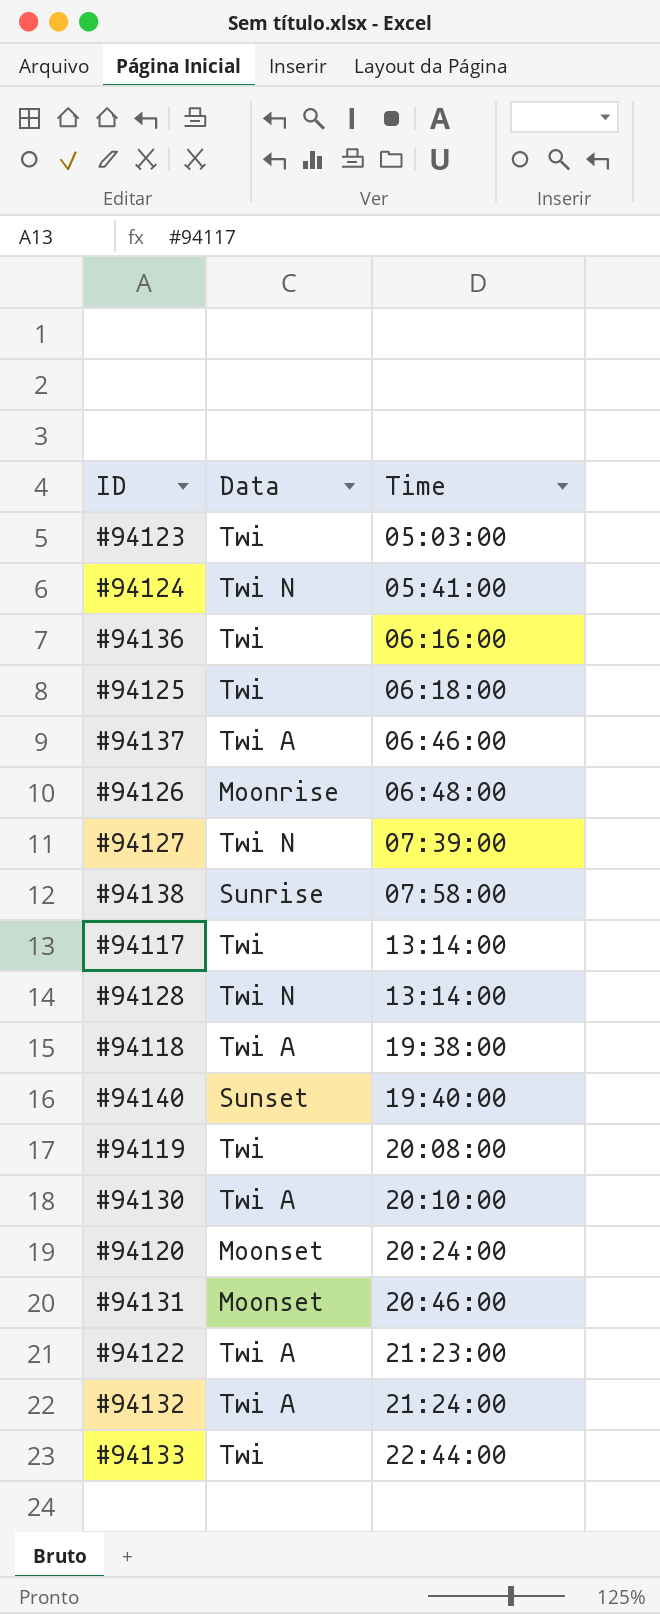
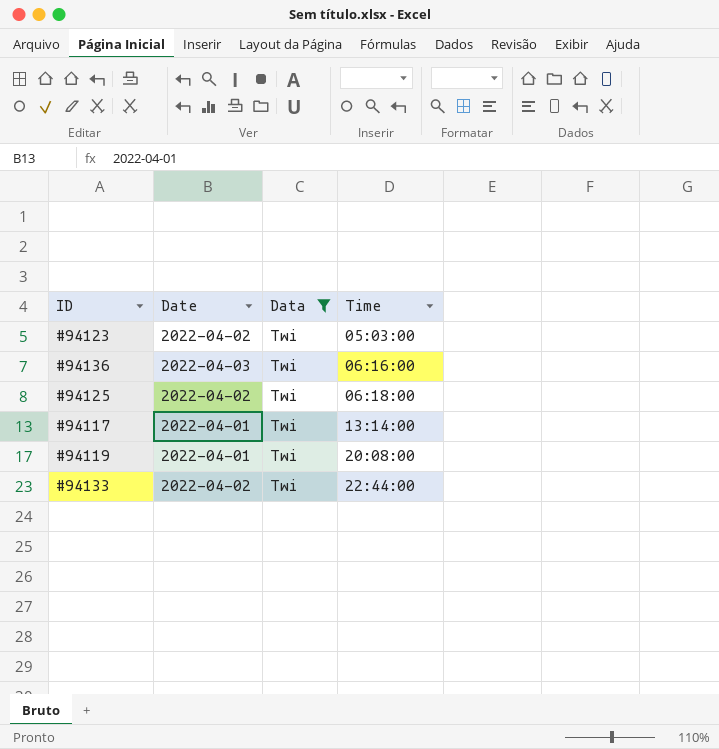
filter: none -> Data = Twi
column Date | position: none -> 2

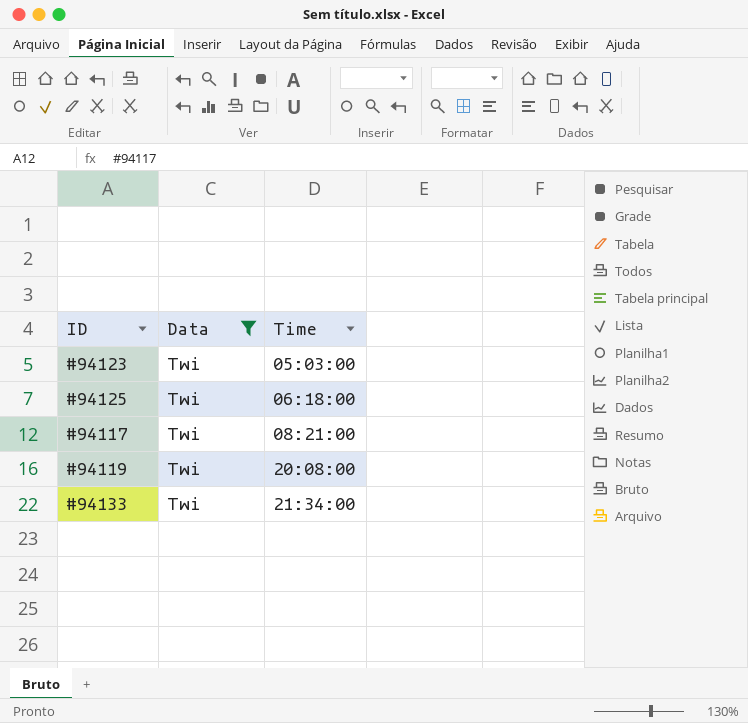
column Date | position: 2 -> none
row #94136: 2022-04-03 | Twi | 06:16:00 -> none
#94117 | Time: 13:14:00 -> 08:21:00
#94133 | Time: 22:44:00 -> 21:34:00

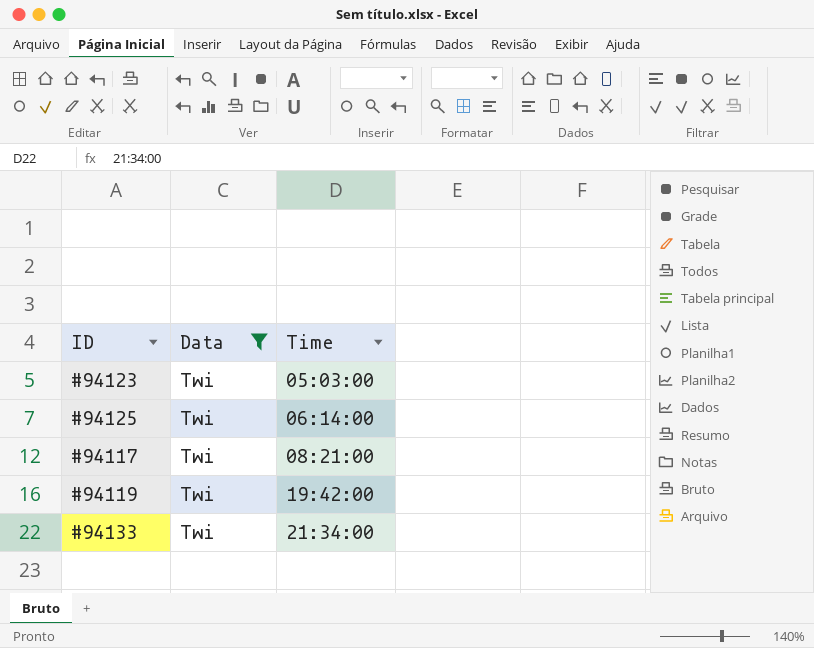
#94125 | Time: 06:18:00 -> 06:14:00
#94119 | Time: 20:08:00 -> 19:42:00

